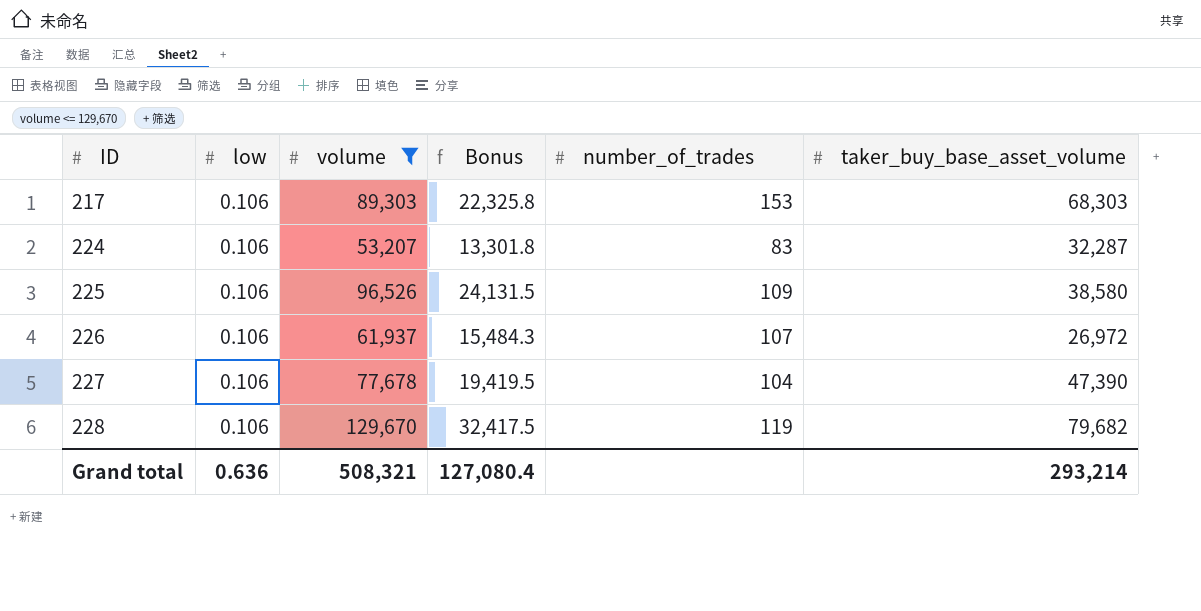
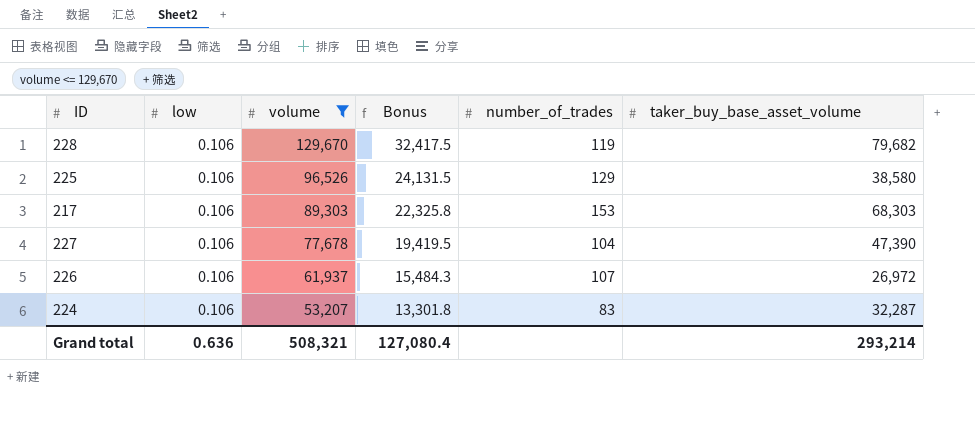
row order: ID ascending -> volume descending
225 | number_of_trades: 109 -> 129

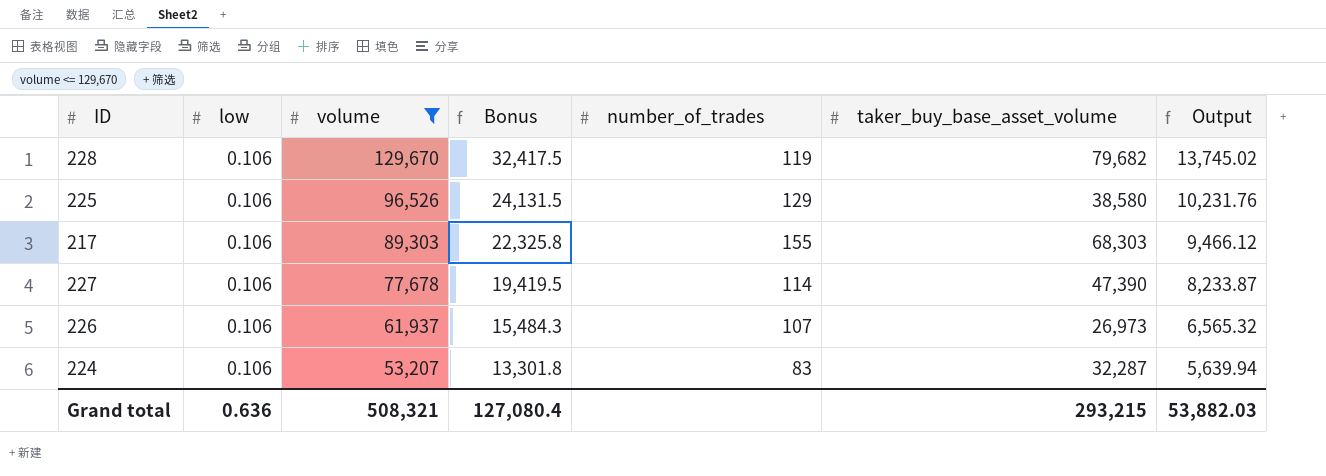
column Output | formula: none -> [low] * [volume]
217 | number_of_trades: 153 -> 155
227 | number_of_trades: 104 -> 114
226 | taker_buy_base_asset_volume: 26,972 -> 26,973
Grand total | taker_buy_base_asset_volume: 293,214 -> 293,215

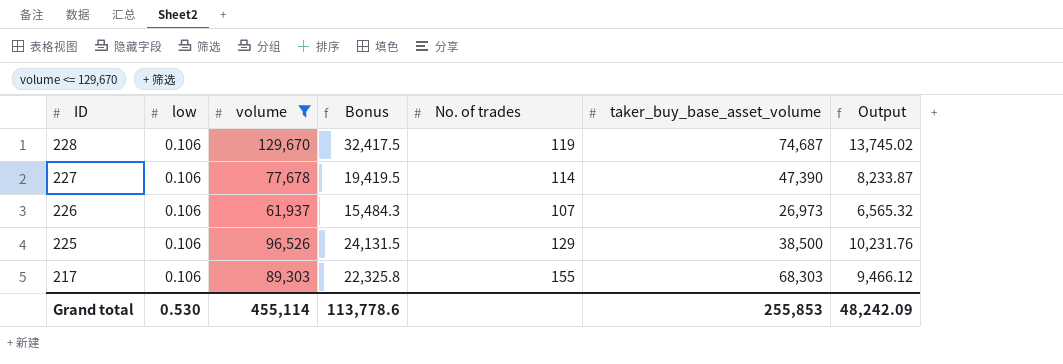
row order: volume descending -> ID descending
column name: number_of_trades -> No. of trades
row 224: 0.106 | 53,207 | 13,301.8 | 83 | 32,287 | 5,639.94 -> none
228 | taker_buy_base_asset_volume: 79,682 -> 74,687
225 | taker_buy_base_asset_volume: 38,580 -> 38,500
Grand total | low: 0.636 -> 0.530
Grand total | volume: 508,321 -> 455,114
Grand total | Bonus: 127,080.4 -> 113,778.6
Grand total | taker_buy_base_asset_volume: 293,215 -> 255,853
Grand total | Output: 53,882.03 -> 48,242.09

